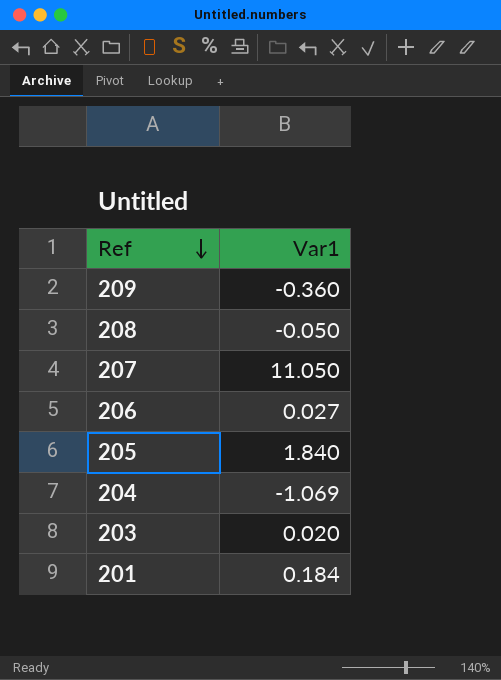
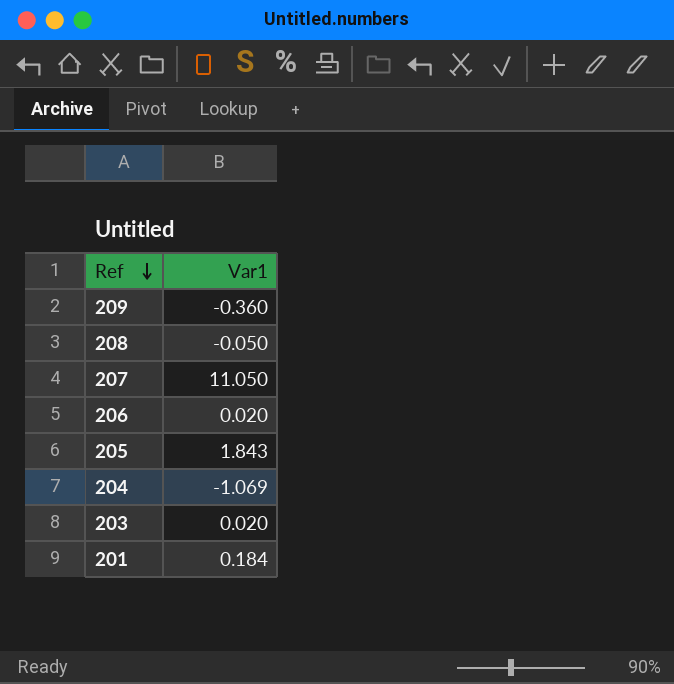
206 | Var1: 0.027 -> 0.020
205 | Var1: 1.840 -> 1.843

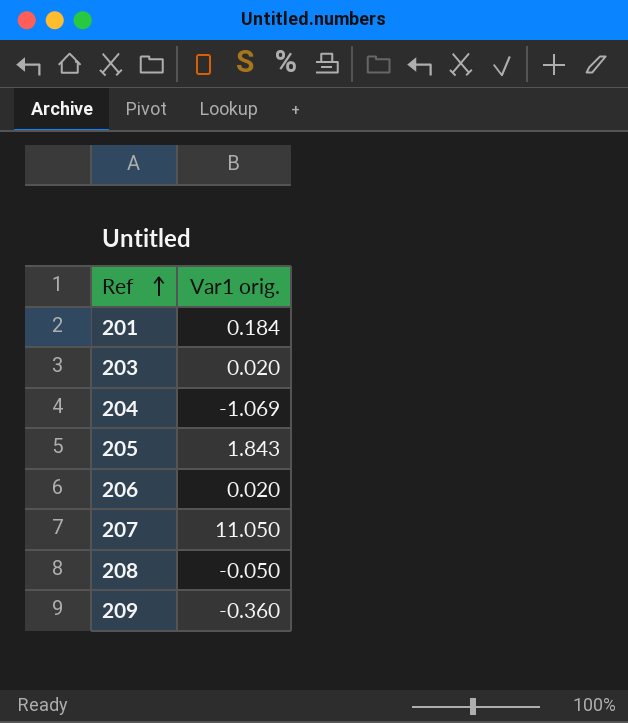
row order: Ref descending -> Ref ascending
column name: Var1 -> Var1 orig.

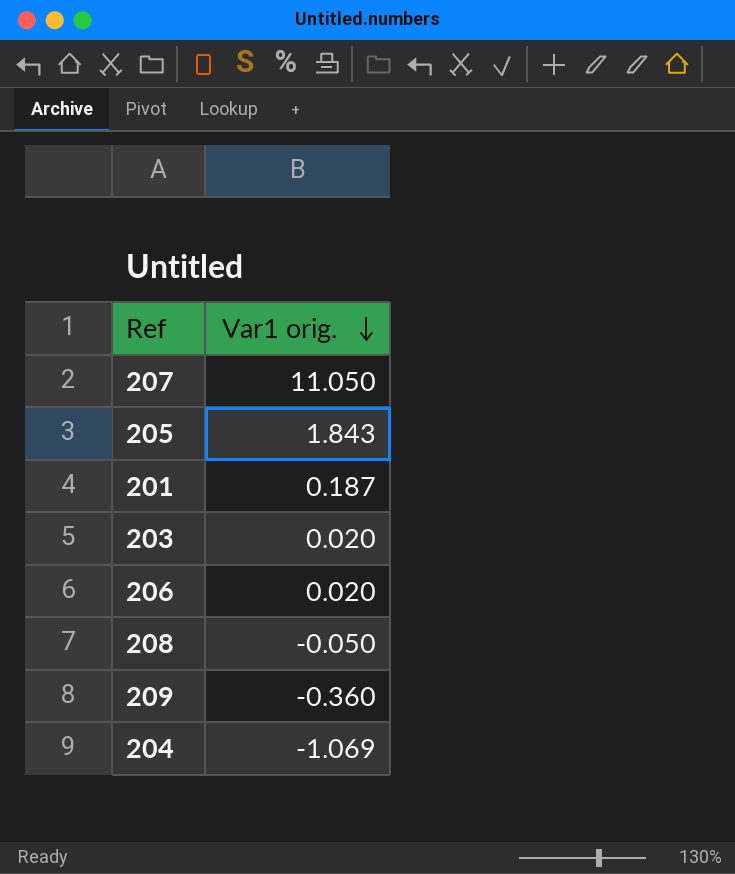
row order: Ref ascending -> Var1 orig. descending
201 | Var1 orig.: 0.184 -> 0.187

